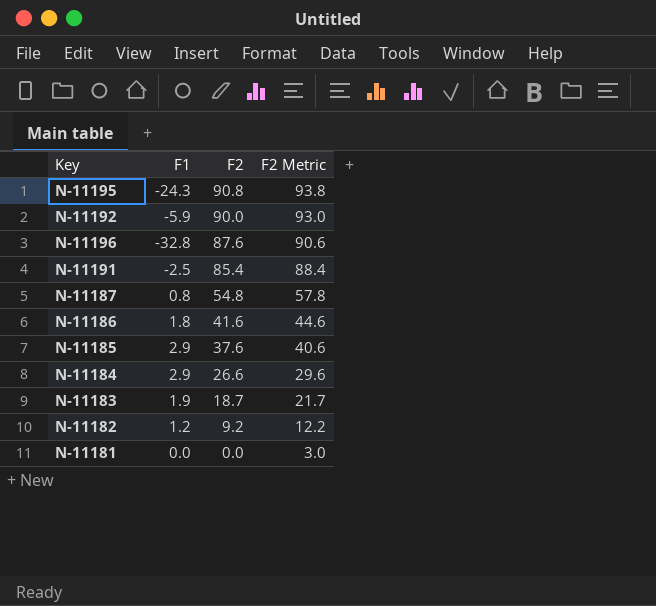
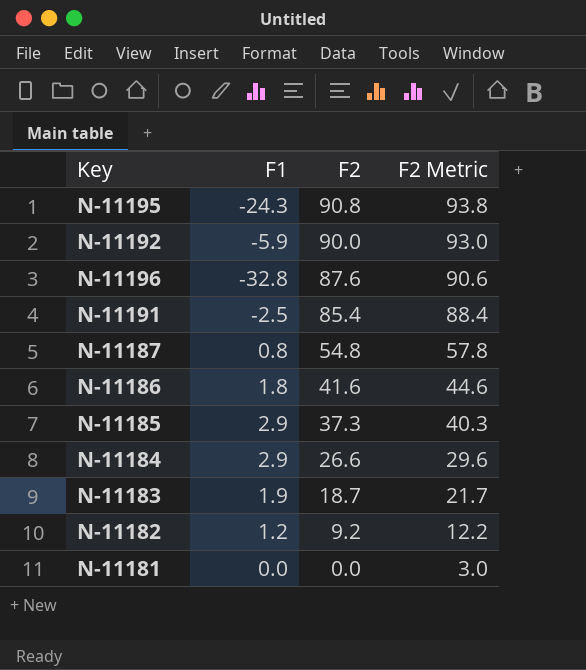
N-11185 | F2: 37.6 -> 37.3
N-11185 | F2 Metric: 40.6 -> 40.3

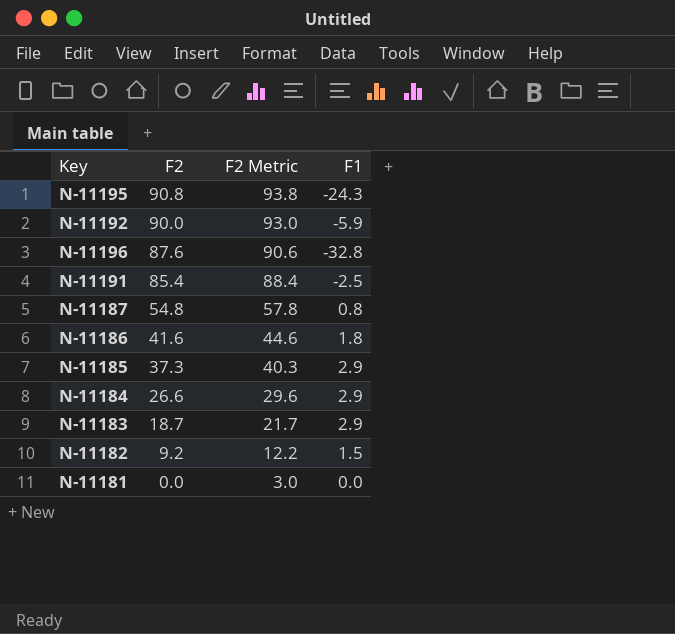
column F1 | position: 2 -> 4
N-11183 | F1: 1.9 -> 2.9
N-11182 | F1: 1.2 -> 1.5

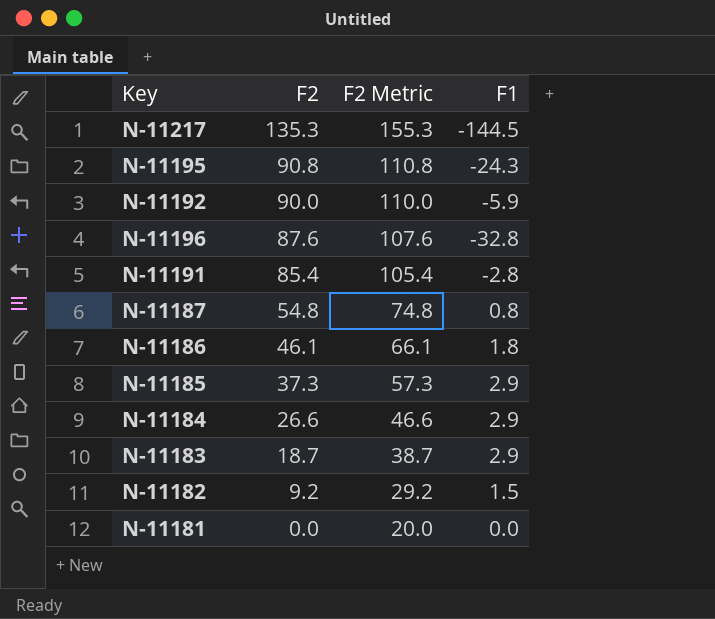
column F2 Metric | formula: [F2] + 3 -> [F2] + 20
row N-11217: none -> 135.3 | 155.3 | -144.5
N-11191 | F1: -2.5 -> -2.8
N-11186 | F2: 41.6 -> 46.1

